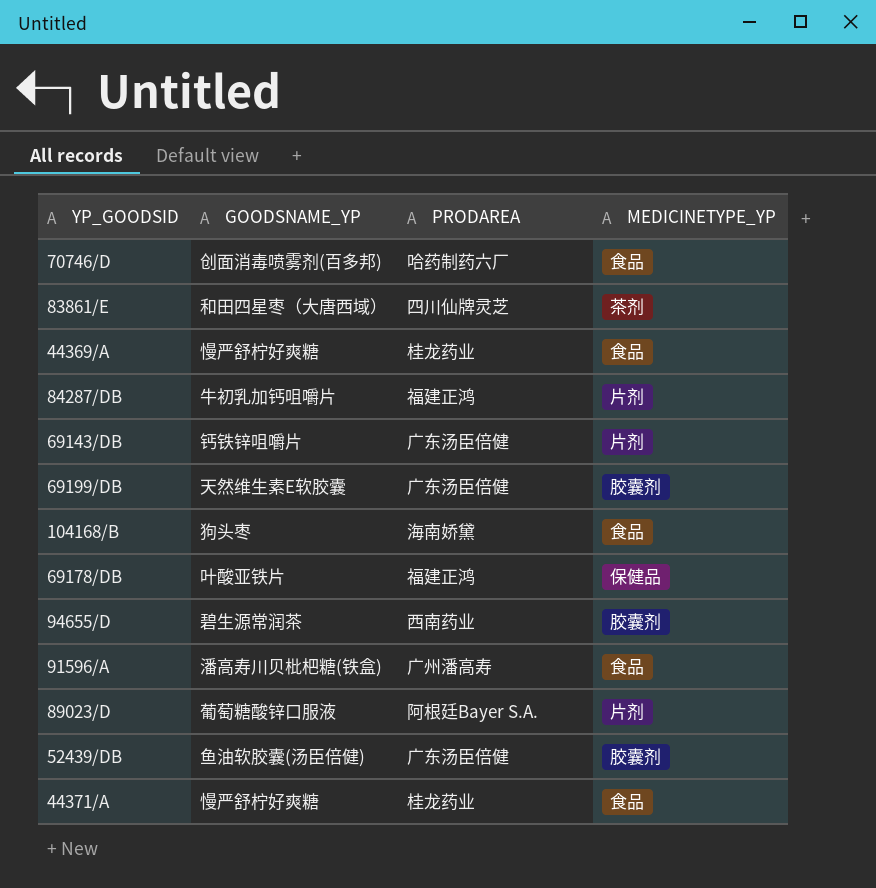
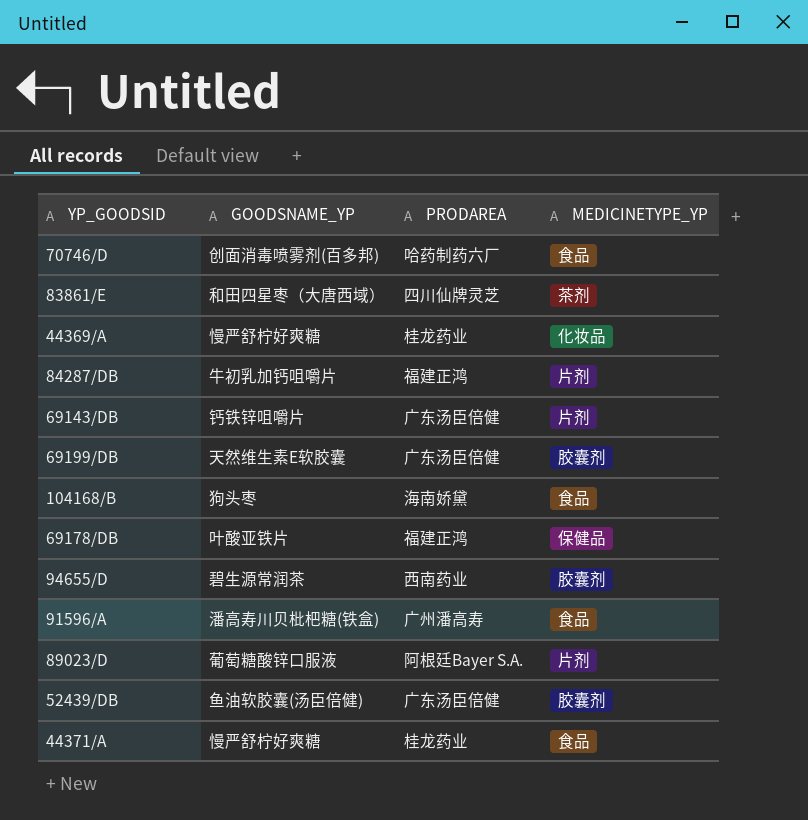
44369/A | MEDICINETYPE_YP: 食品 -> 化妆品

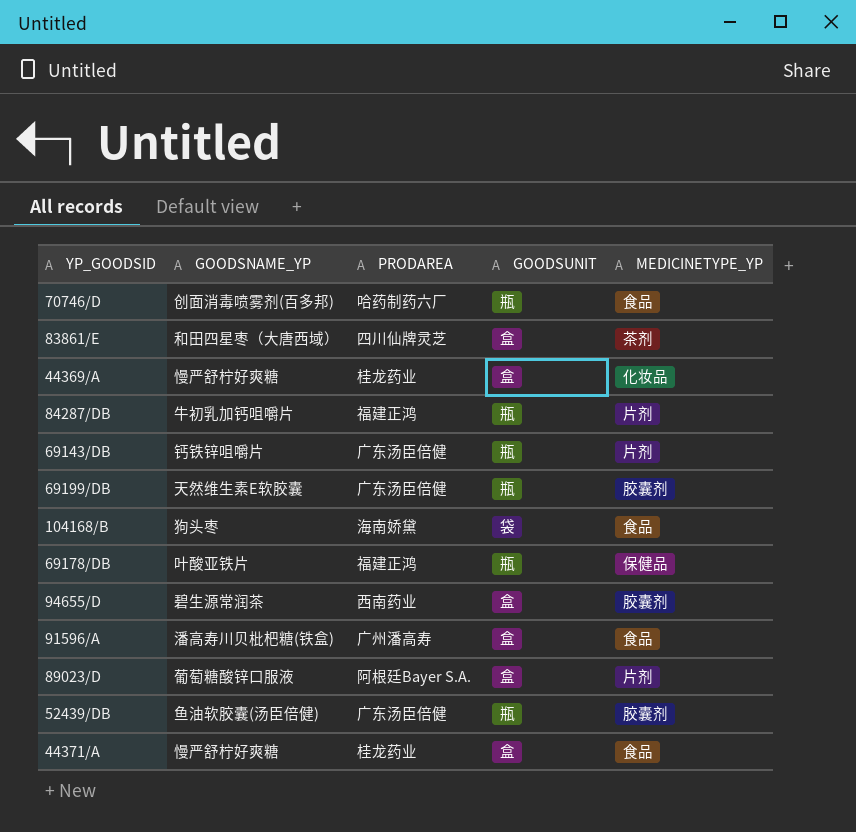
column GOODSUNIT | position: none -> 4

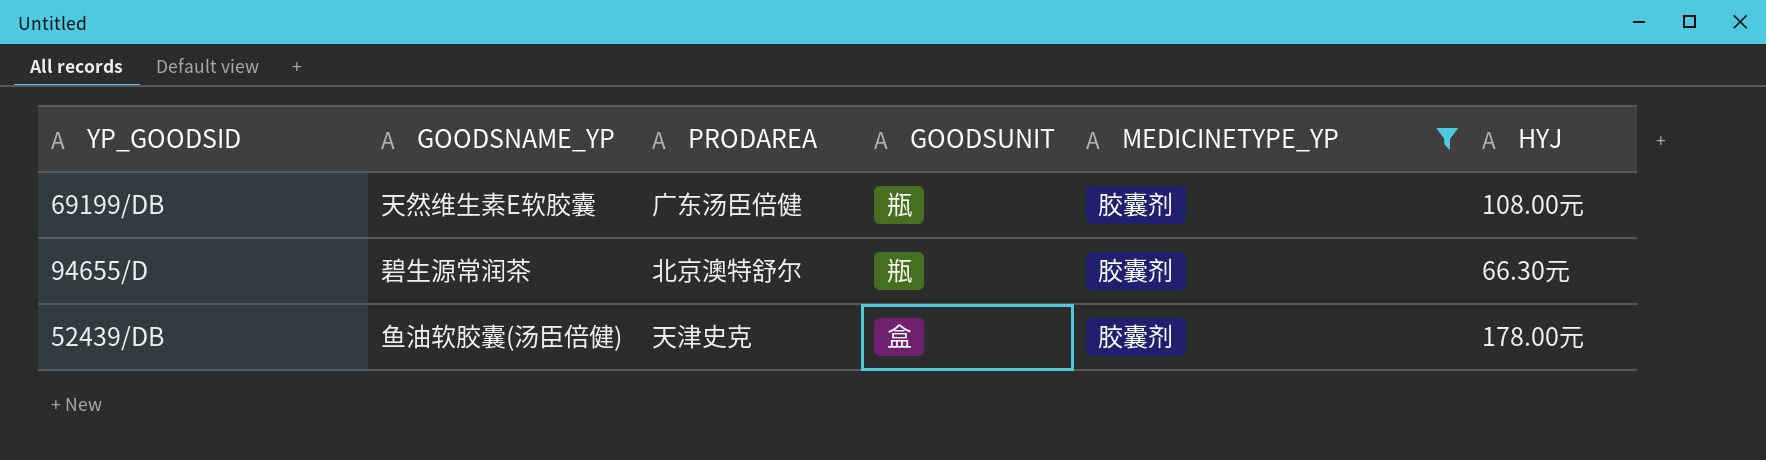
filter: none -> MEDICINETYPE_YP = 胶囊剂
column HYJ | position: none -> 6
94655/D | PRODAREA: 西南药业 -> 北京澳特舒尔
94655/D | GOODSUNIT: 盒 -> 瓶
52439/DB | PRODAREA: 广东汤臣倍健 -> 天津史克
52439/DB | GOODSUNIT: 瓶 -> 盒

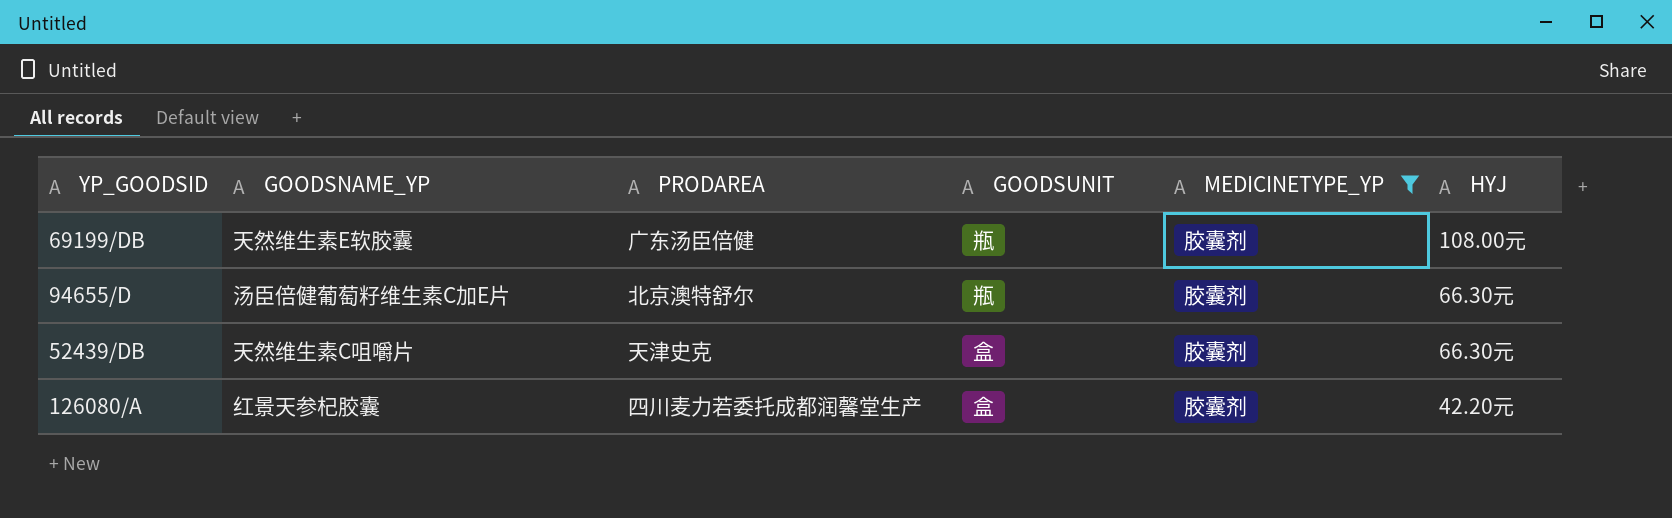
94655/D | GOODSNAME_YP: 碧生源常润茶 -> 汤臣倍健葡萄籽维生素C加E片
52439/DB | GOODSNAME_YP: 鱼油软胶囊(汤臣倍健) -> 天然维生素C咀嚼片
52439/DB | HYJ: 178.00元 -> 66.30元
row 126080/A: none -> 红景天参杞胶囊 | 四川麦力若委托成都润馨堂生产 | 盒 | 胶囊剂 | 42.20元

